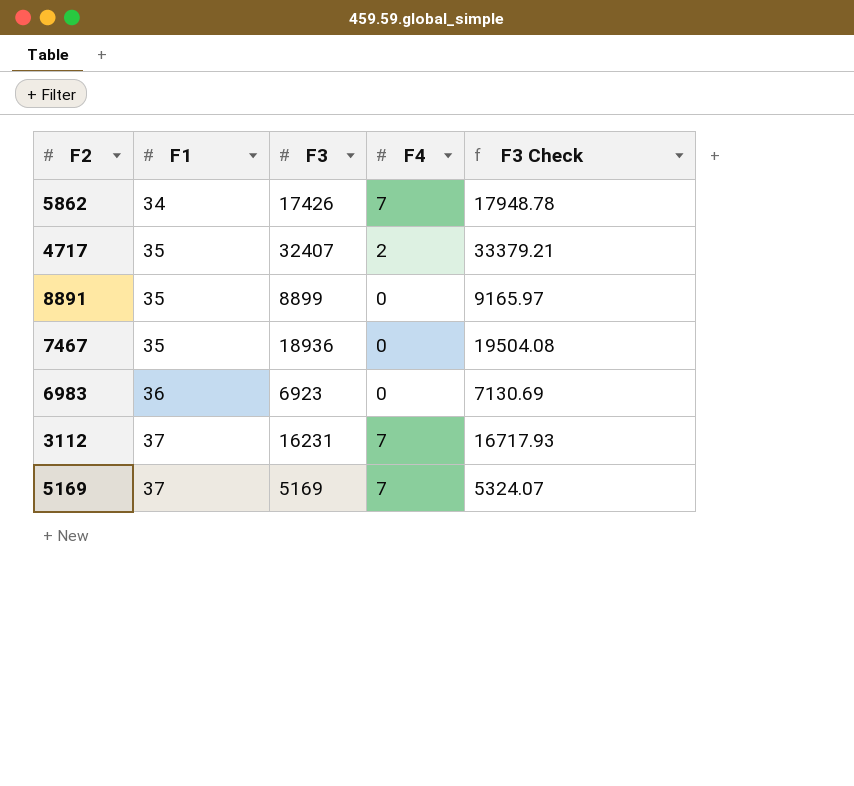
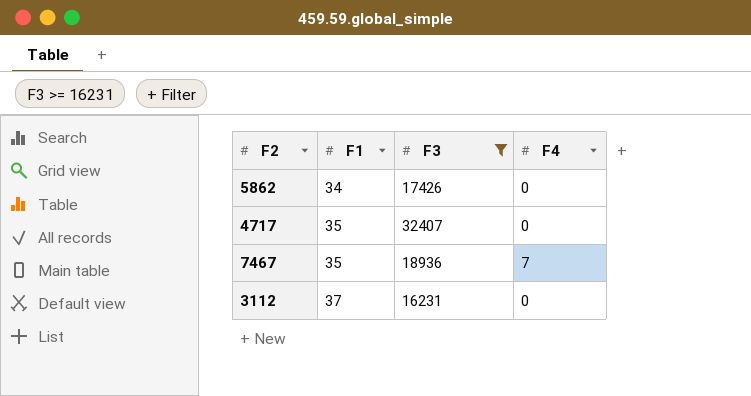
filter: none -> F3 >= 16231
column F3 Check | formula: [F3] * 1.03 -> none
5862 | F4: 7 -> 0
4717 | F4: 2 -> 0
7467 | F4: 0 -> 7
3112 | F4: 7 -> 0

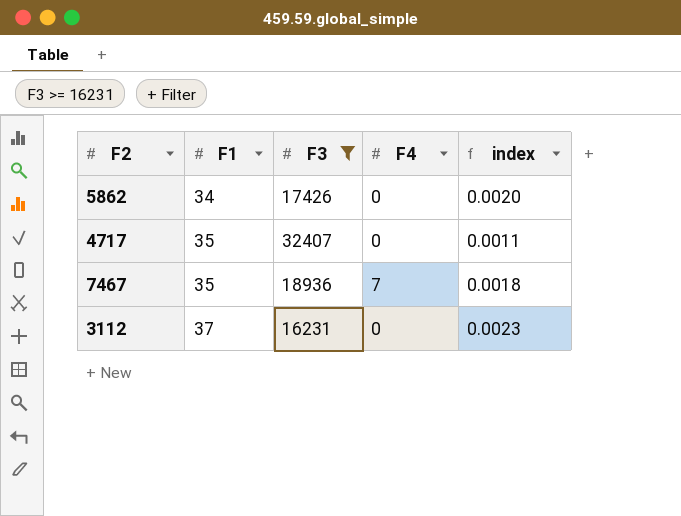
column index | formula: none -> [F1] / [F3]

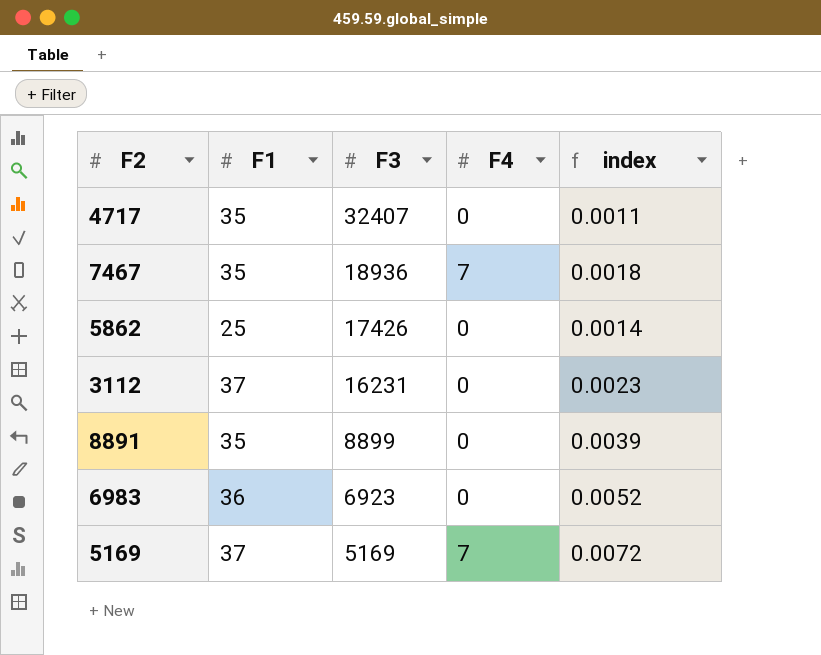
filter: F3 >= 16231 -> none
row order: F1 ascending -> F3 descending
5862 | F1: 34 -> 25
5862 | index: 0.0020 -> 0.0014

